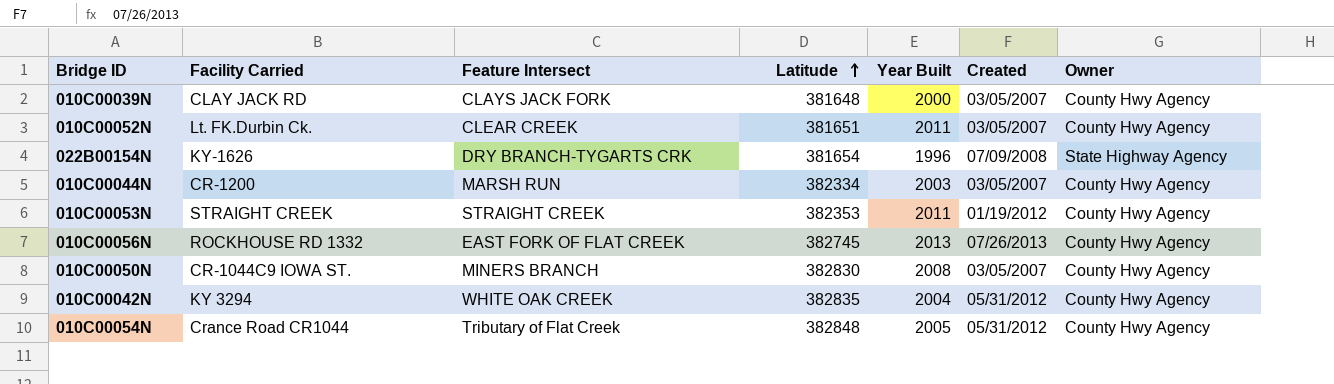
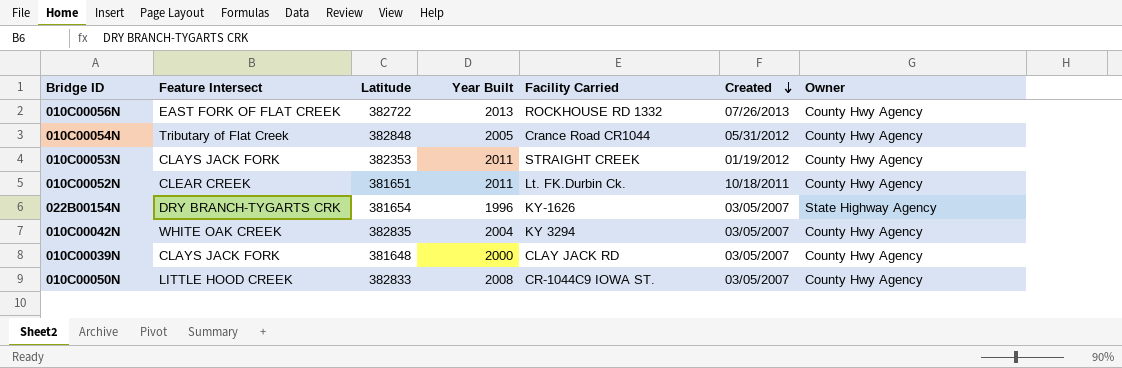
row order: Latitude ascending -> Created descending
column Facility Carried | position: 2 -> 5
row 010C00044N: CR-1200 | MARSH RUN | 382334 | 2003 | 03/05/2007 | County Hwy Agency -> none
010C00056N | Latitude: 382745 -> 382722
010C00053N | Feature Intersect: STRAIGHT CREEK -> CLAYS JACK FORK
010C00052N | Created: 03/05/2007 -> 10/18/2011
022B00154N | Created: 07/09/2008 -> 03/05/2007
010C00042N | Created: 05/31/2012 -> 03/05/2007
010C00050N | Feature Intersect: MINERS BRANCH -> LITTLE HOOD CREEK
010C00050N | Latitude: 382830 -> 382833

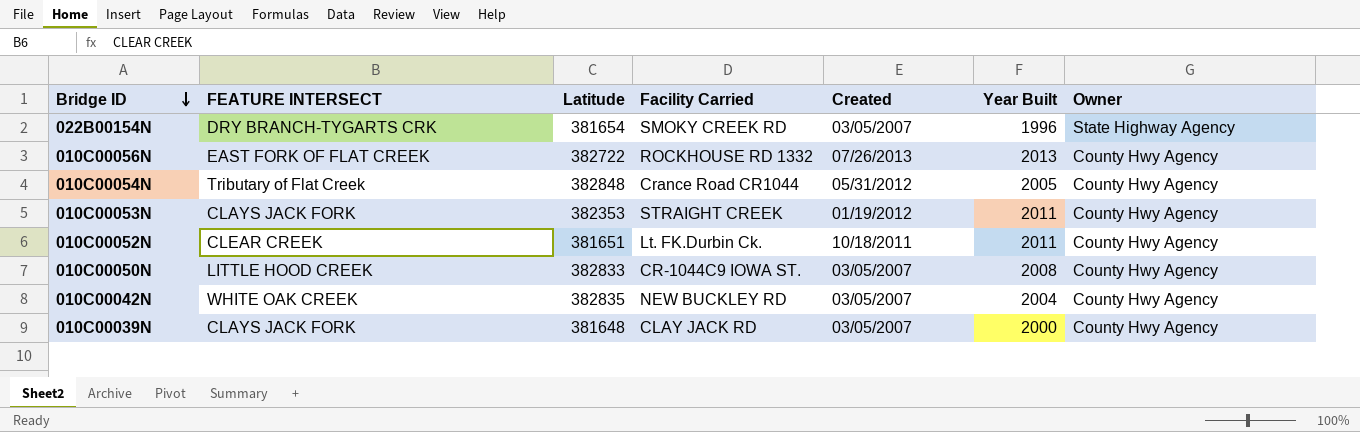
row order: Created descending -> Bridge ID descending
column name: Feature Intersect -> FEATURE INTERSECT
column Year Built | position: 4 -> 6
022B00154N | Facility Carried: KY-1626 -> SMOKY CREEK RD
010C00042N | Facility Carried: KY 3294 -> NEW BUCKLEY RD

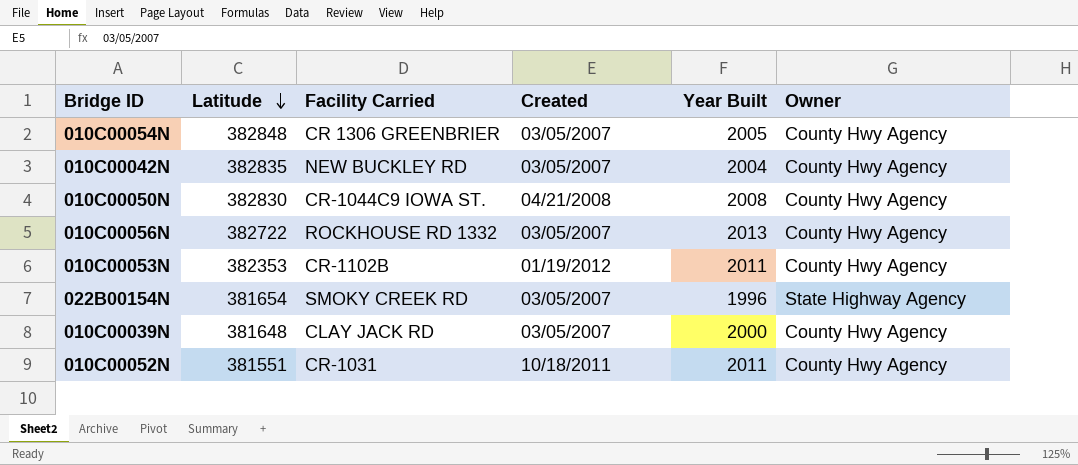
row order: Bridge ID descending -> Latitude descending
column FEATURE INTERSECT | position: 2 -> none
010C00054N | Facility Carried: Crance Road CR1044 -> CR 1306 GREENBRIER
010C00054N | Created: 05/31/2012 -> 03/05/2007
010C00050N | Latitude: 382833 -> 382830
010C00050N | Created: 03/05/2007 -> 04/21/2008
010C00056N | Created: 07/26/2013 -> 03/05/2007
010C00053N | Facility Carried: STRAIGHT CREEK -> CR-1102B
010C00052N | Latitude: 381651 -> 381551
010C00052N | Facility Carried: Lt. FK.Durbin Ck. -> CR-1031

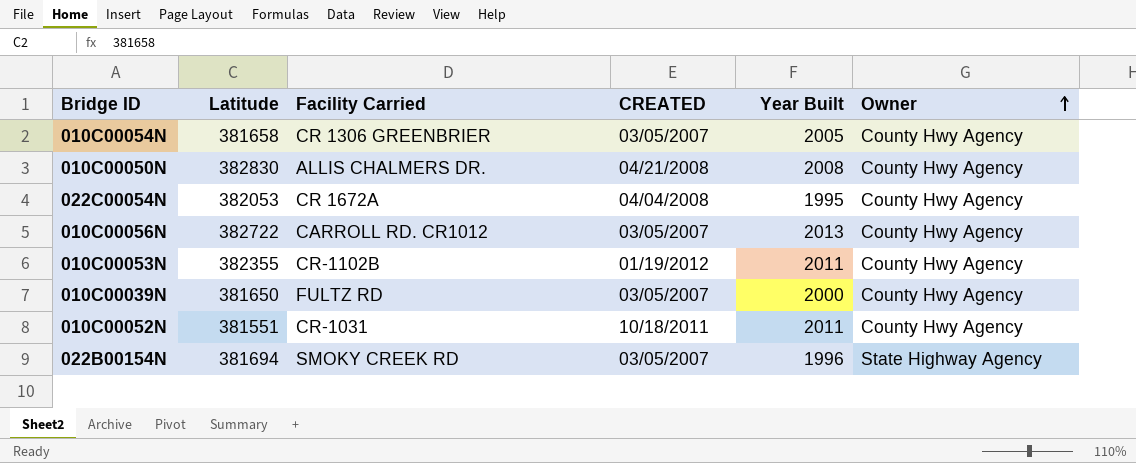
row order: Latitude descending -> Owner ascending
column name: Created -> CREATED
row 010C00042N: 382835 | NEW BUCKLEY RD | 03/05/2007 | 2004 | County Hwy Agency -> none
010C00054N | Latitude: 382848 -> 381658
010C00050N | Facility Carried: CR-1044C9 IOWA ST. -> ALLIS CHALMERS DR.
row 022C00054N: none -> 382053 | CR 1672A | 04/04/2008 | 1995 | County Hwy Agency
010C00056N | Facility Carried: ROCKHOUSE RD 1332 -> CARROLL RD. CR1012
010C00053N | Latitude: 382353 -> 382355
010C00039N | Latitude: 381648 -> 381650
010C00039N | Facility Carried: CLAY JACK RD -> FULTZ RD
022B00154N | Latitude: 381654 -> 381694

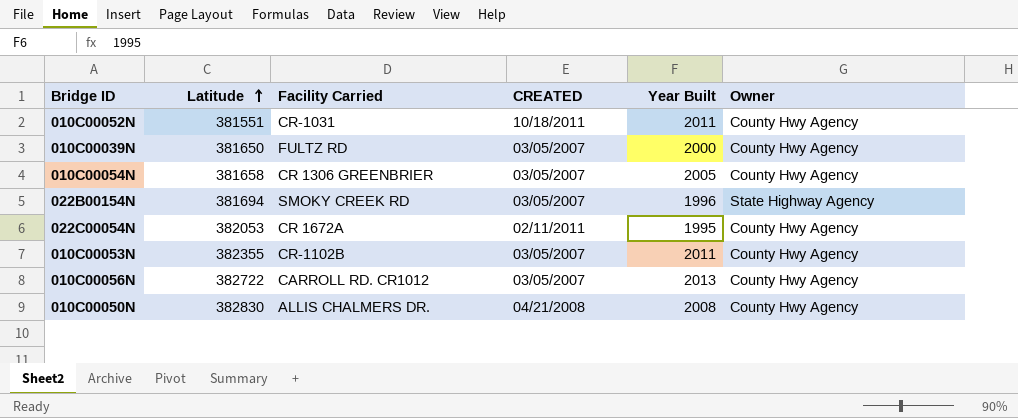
row order: Owner ascending -> Latitude ascending
022C00054N | CREATED: 04/04/2008 -> 02/11/2011
010C00053N | CREATED: 01/19/2012 -> 03/05/2007

